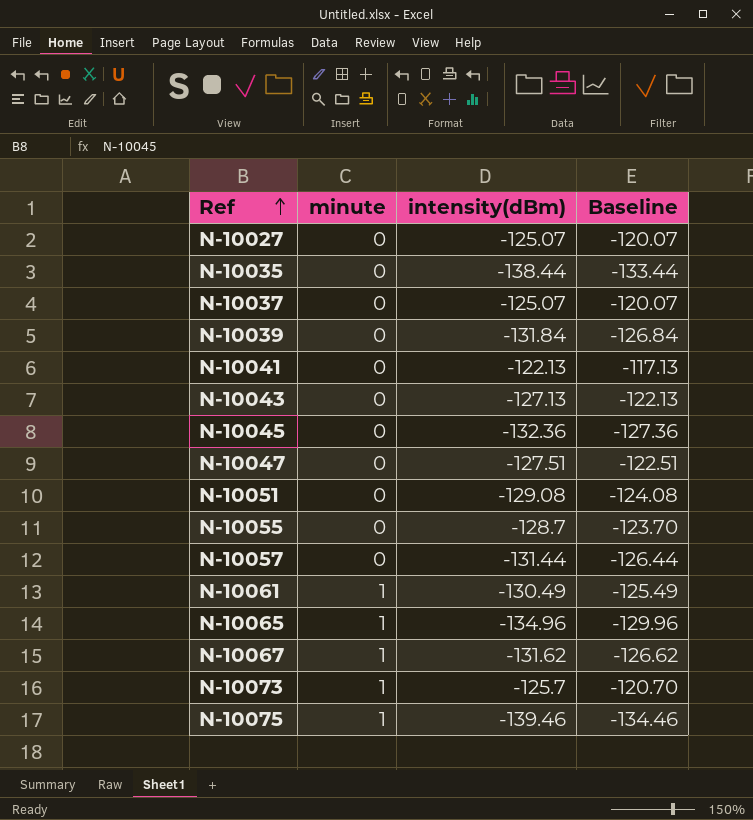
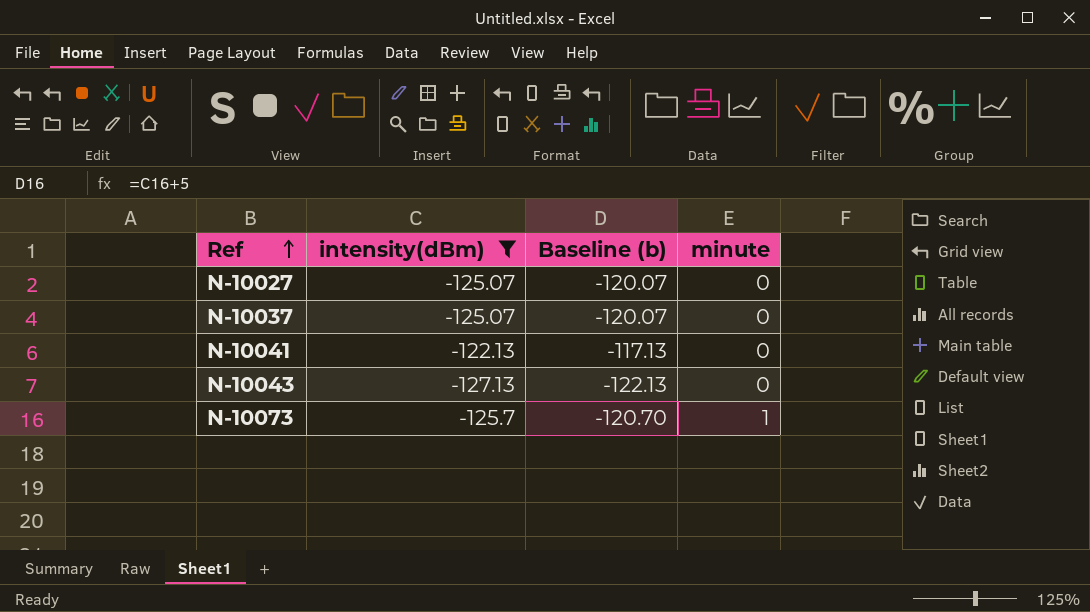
filter: none -> intensity(dBm) >= -127.13
column name: Baseline -> Baseline (b)
column minute | position: 2 -> 4

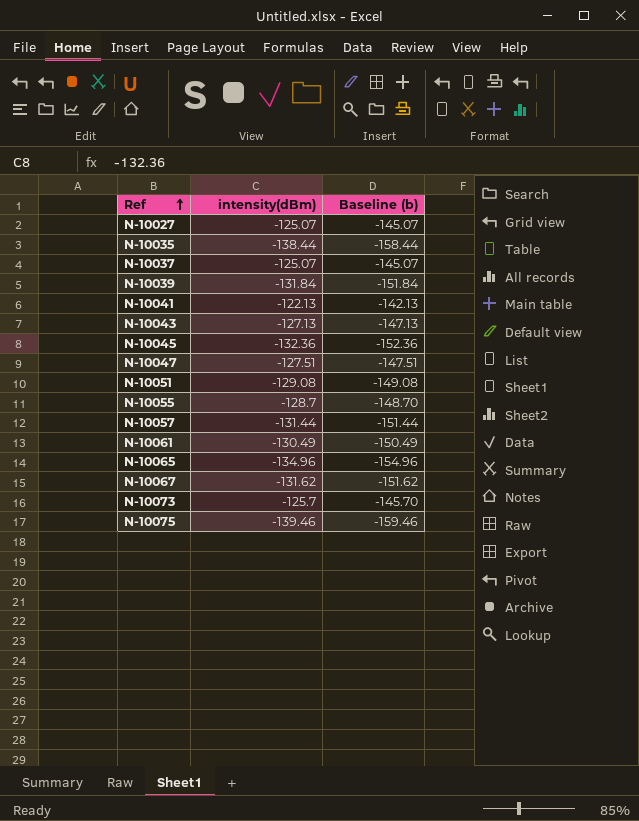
filter: intensity(dBm) >= -127.13 -> none
column minute | position: 4 -> none
column Baseline (b) | formula: [intensity(dBm)] + 5 -> [intensity(dBm)] - 20

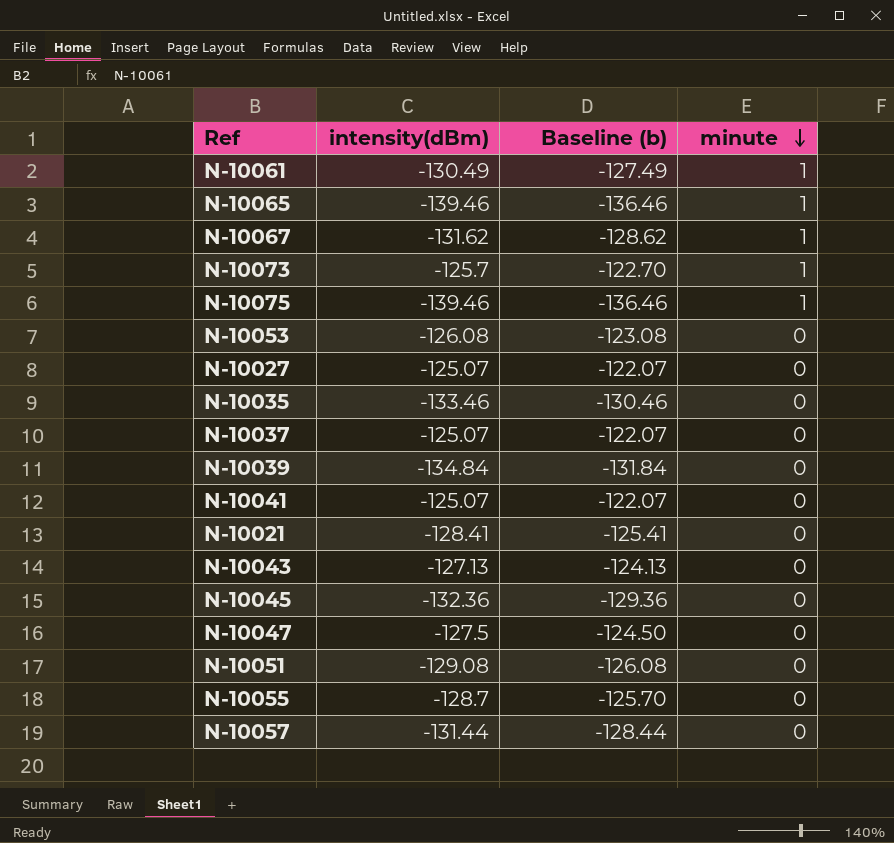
row order: Ref ascending -> minute descending
column Baseline (b) | formula: [intensity(dBm)] - 20 -> [intensity(dBm)] + 3
column minute | position: none -> 4
N-10065 | intensity(dBm): -134.96 -> -139.46
row N-10053: none -> -126.08 | -123.08 | 0
N-10035 | intensity(dBm): -138.44 -> -133.46
N-10039 | intensity(dBm): -131.84 -> -134.84
N-10041 | intensity(dBm): -122.13 -> -125.07
row N-10021: none -> -128.41 | -125.41 | 0
N-10047 | intensity(dBm): -127.51 -> -127.5

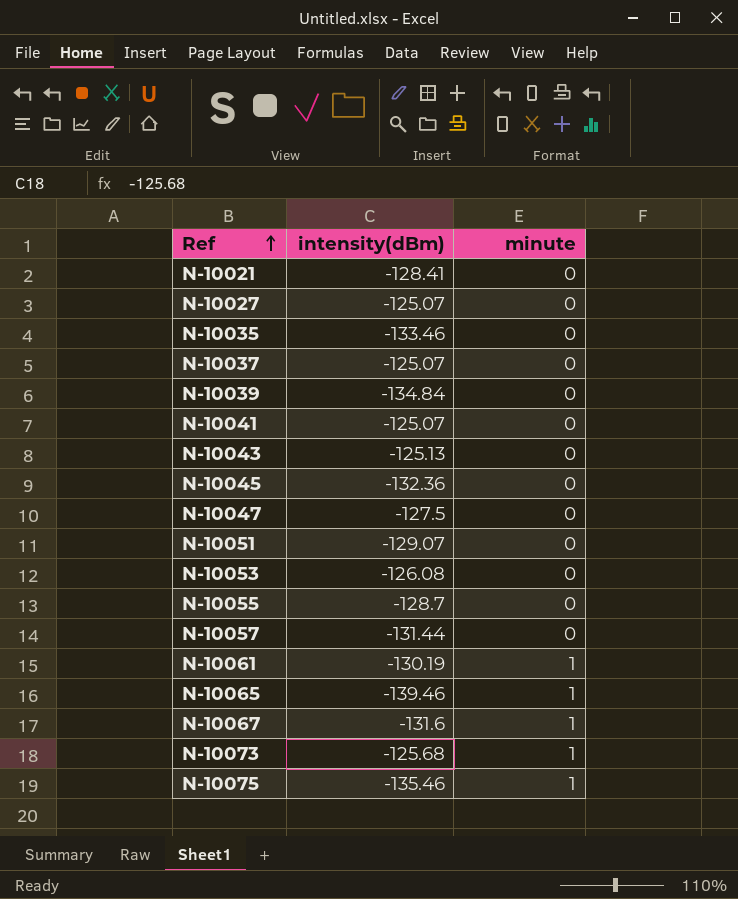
row order: minute descending -> Ref ascending
column Baseline (b) | formula: [intensity(dBm)] + 3 -> none
N-10043 | intensity(dBm): -127.13 -> -125.13
N-10051 | intensity(dBm): -129.08 -> -129.07
N-10061 | intensity(dBm): -130.49 -> -130.19
N-10067 | intensity(dBm): -131.62 -> -131.6
N-10073 | intensity(dBm): -125.7 -> -125.68
N-10075 | intensity(dBm): -139.46 -> -135.46

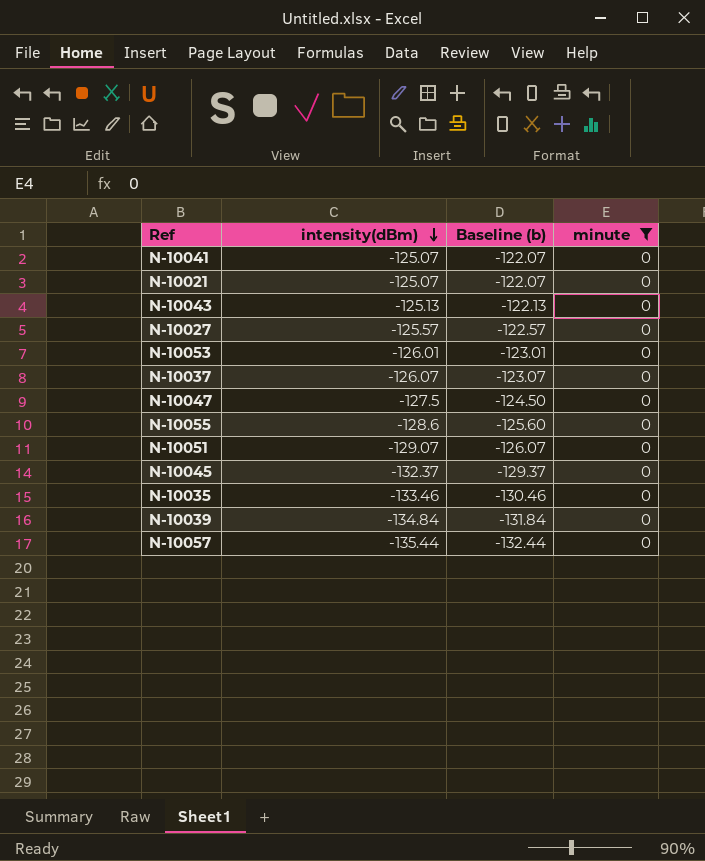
filter: none -> minute = 0
row order: Ref ascending -> intensity(dBm) descending
column Baseline (b) | formula: none -> [intensity(dBm)] + 3
N-10021 | intensity(dBm): -128.41 -> -125.07
N-10027 | intensity(dBm): -125.07 -> -125.57
N-10053 | intensity(dBm): -126.08 -> -126.01
N-10037 | intensity(dBm): -125.07 -> -126.07
N-10055 | intensity(dBm): -128.7 -> -128.6
N-10045 | intensity(dBm): -132.36 -> -132.37
N-10057 | intensity(dBm): -131.44 -> -135.44

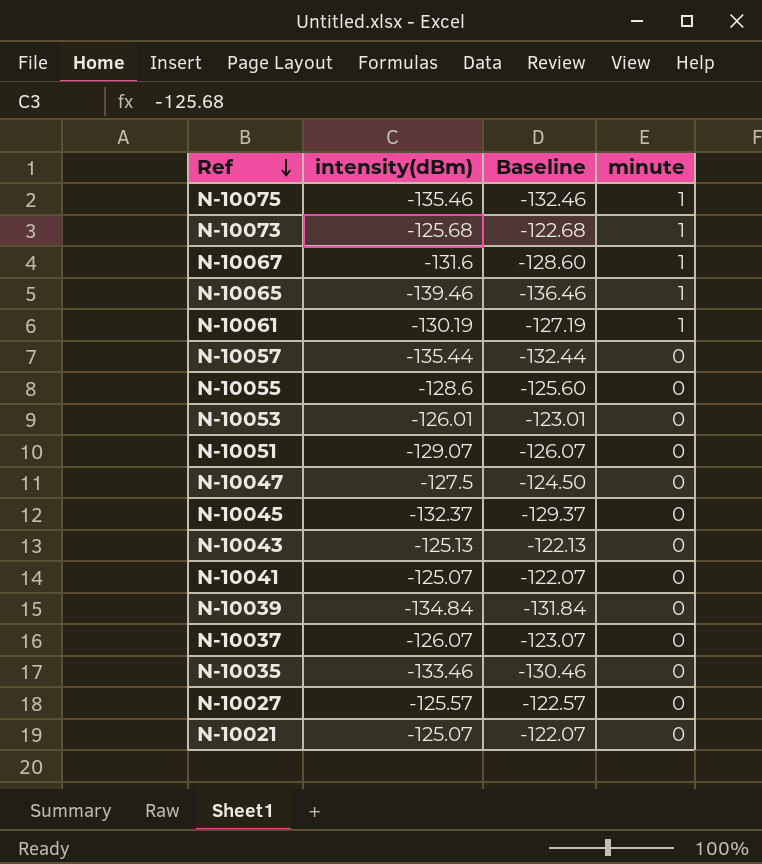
filter: minute = 0 -> none
row order: intensity(dBm) descending -> Ref descending
column name: Baseline (b) -> Baseline

